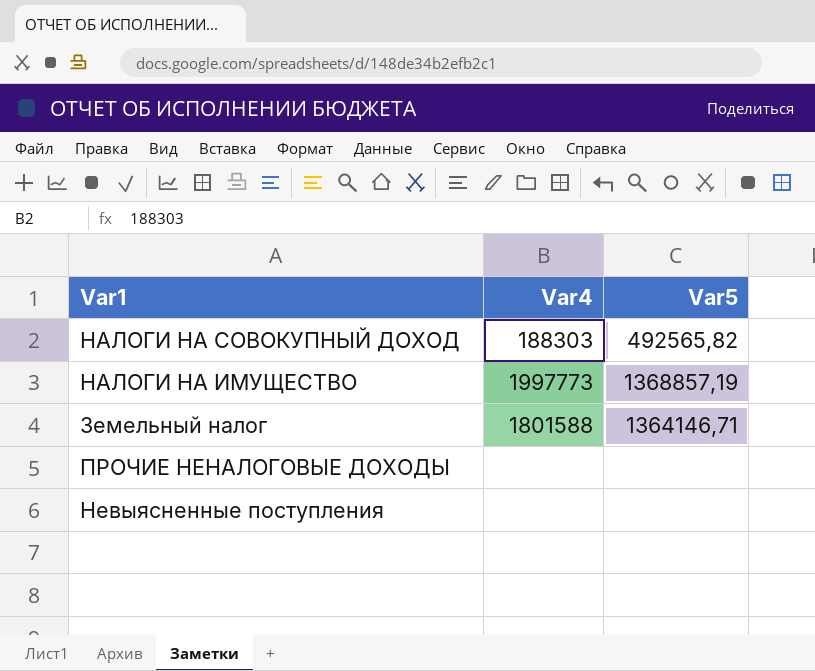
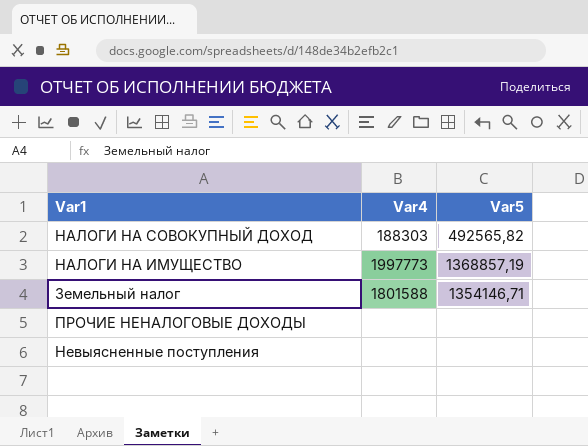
Земельный налог | Var5: 1364146,71 -> 1354146,71

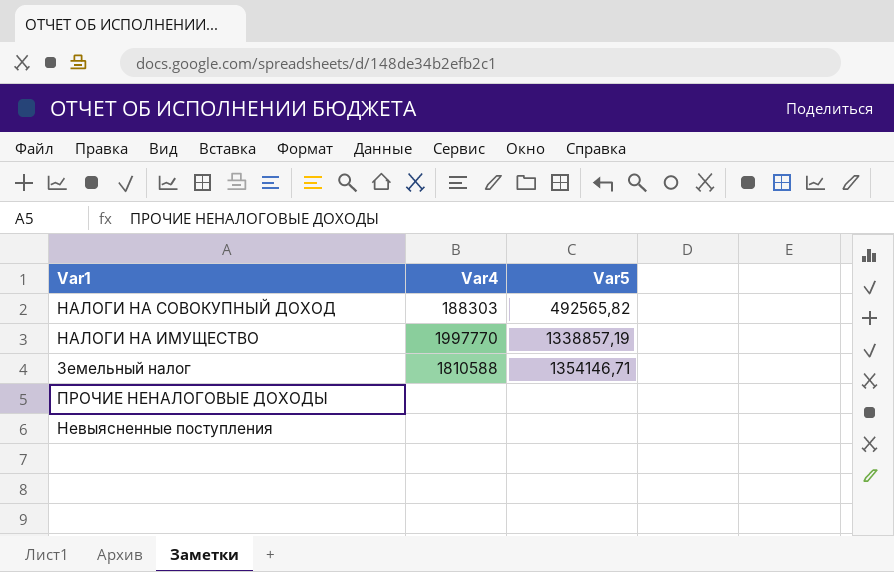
НАЛОГИ НА ИМУЩЕСТВО | Var4: 1997773 -> 1997770
НАЛОГИ НА ИМУЩЕСТВО | Var5: 1368857,19 -> 1338857,19
Земельный налог | Var4: 1801588 -> 1810588

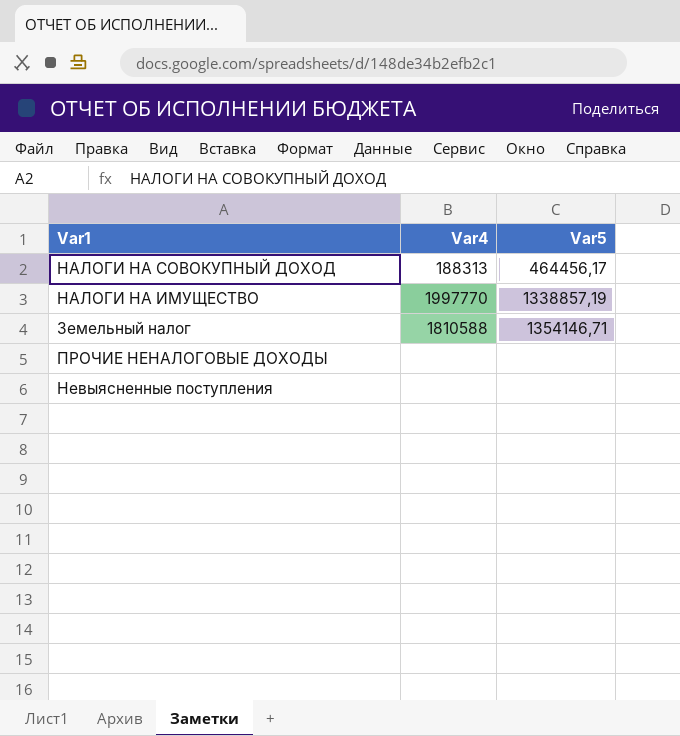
НАЛОГИ НА СОВОКУПНЫЙ ДОХОД | Var4: 188303 -> 188313
НАЛОГИ НА СОВОКУПНЫЙ ДОХОД | Var5: 492565,82 -> 464456,17

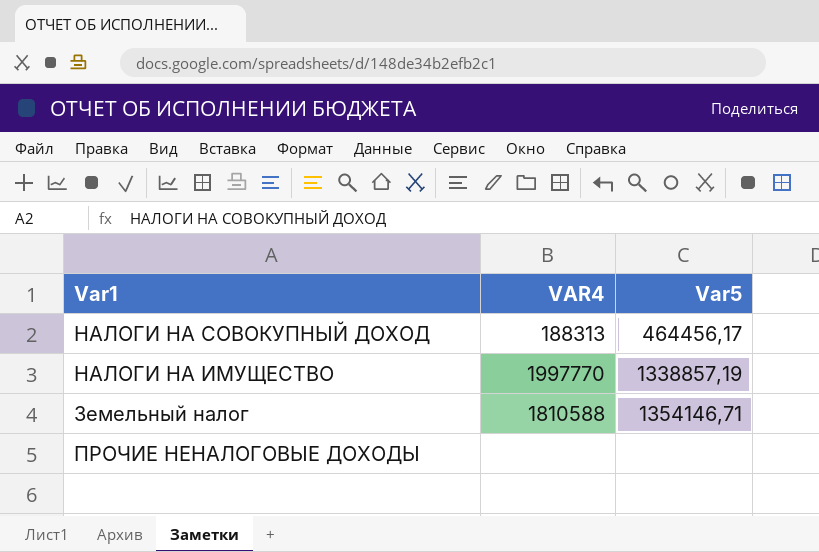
column name: Var4 -> VAR4
row Невыясненные поступления: none | none -> none

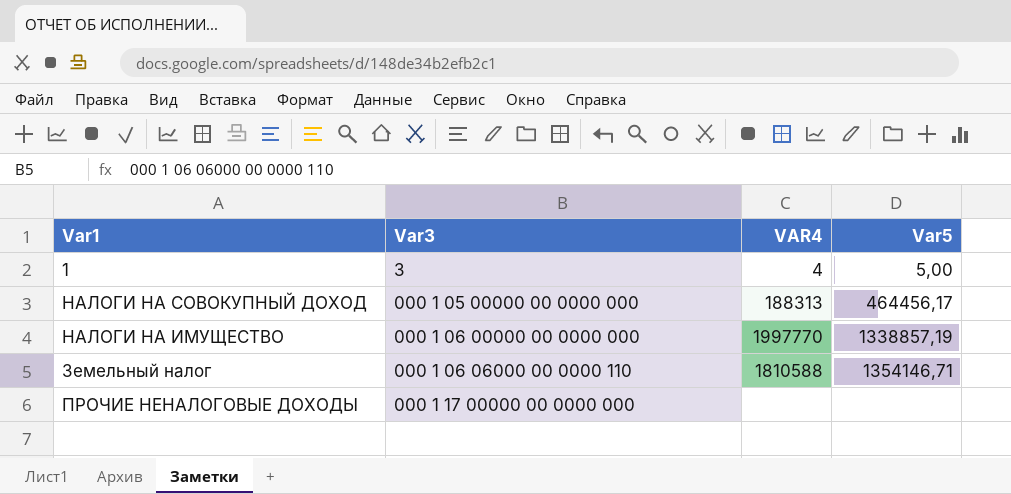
column Var3 | position: none -> 2
row 1: none -> 3 | 4 | 5,00

